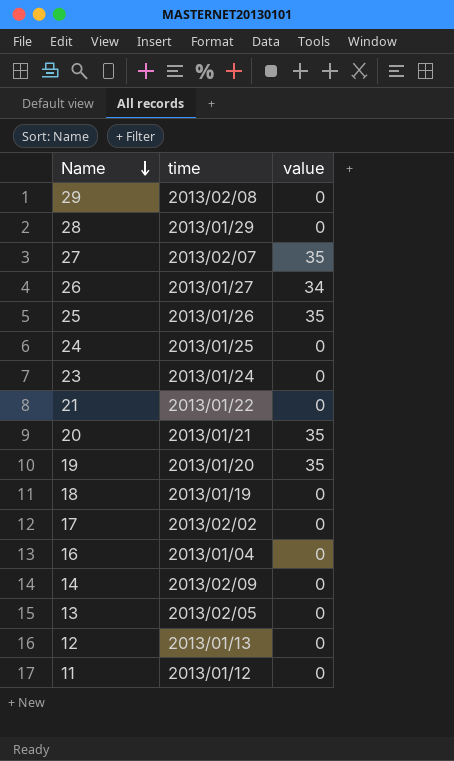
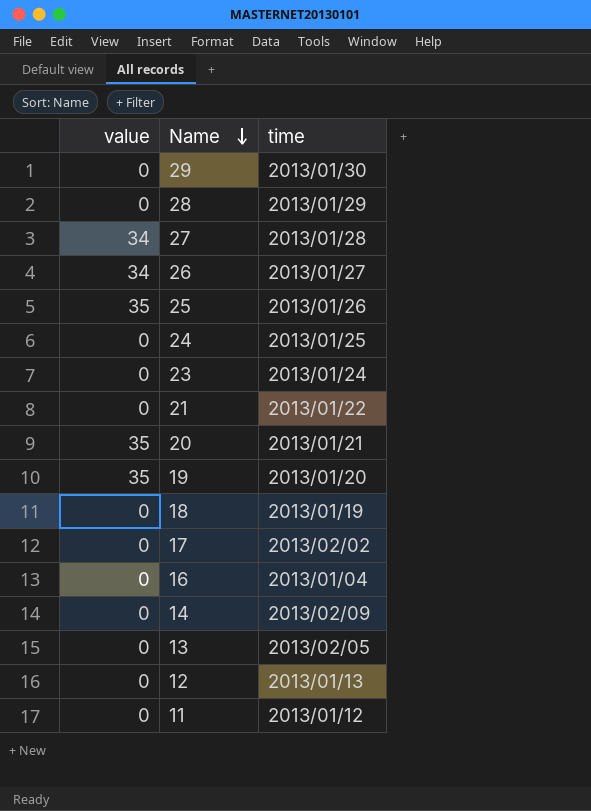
column value | position: 3 -> 1
29 | time: 2013/02/08 -> 2013/01/30
27 | value: 35 -> 34
27 | time: 2013/02/07 -> 2013/01/28

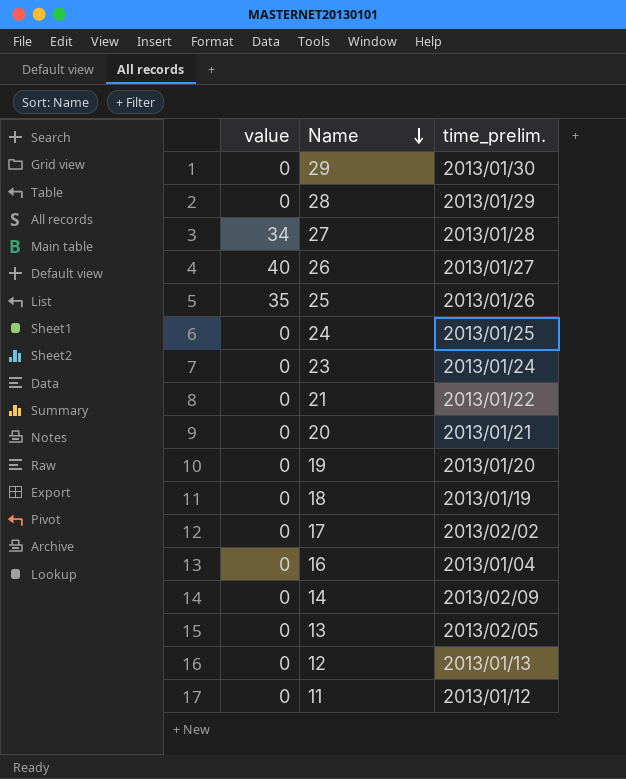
column name: time -> time_prelim.
26 | value: 34 -> 40
20 | value: 35 -> 0
19 | value: 35 -> 0

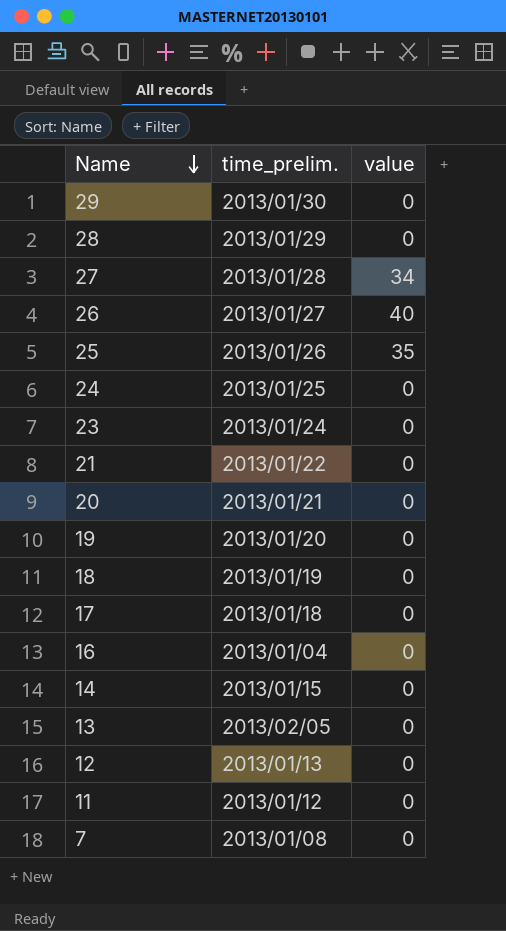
column value | position: 1 -> 3
17 | time_prelim.: 2013/02/02 -> 2013/01/18
14 | time_prelim.: 2013/02/09 -> 2013/01/15
row 7: none -> 2013/01/08 | 0

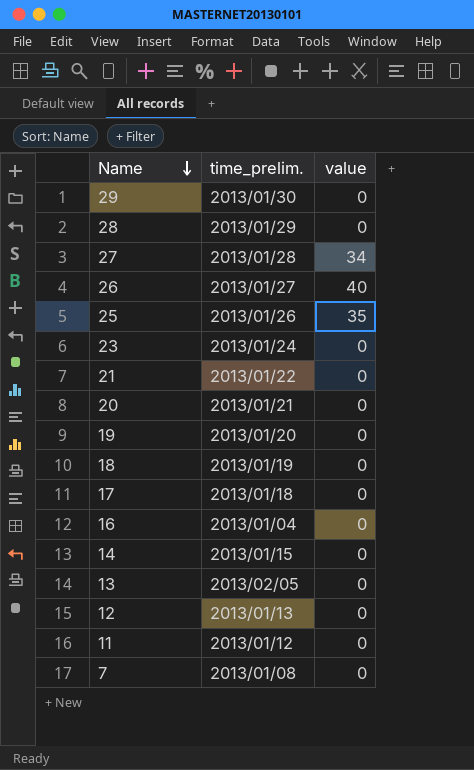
row 24: 2013/01/25 | 0 -> none

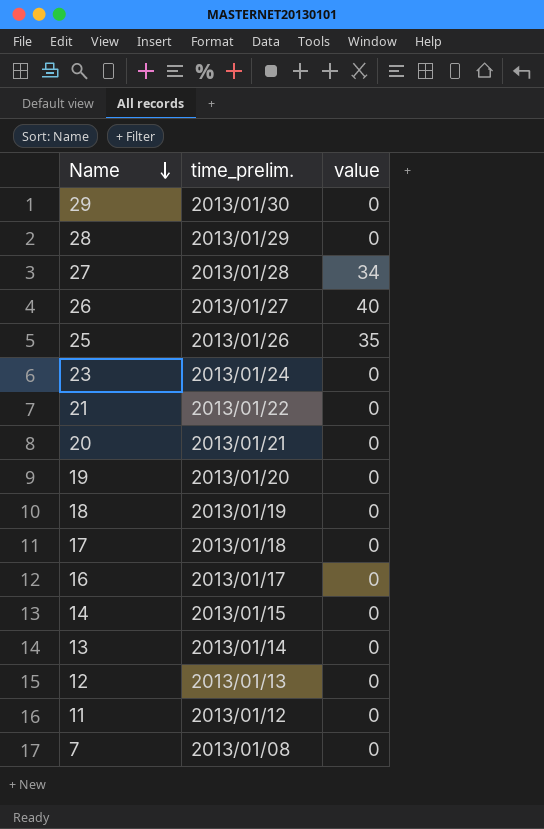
16 | time_prelim.: 2013/01/04 -> 2013/01/17
13 | time_prelim.: 2013/02/05 -> 2013/01/14

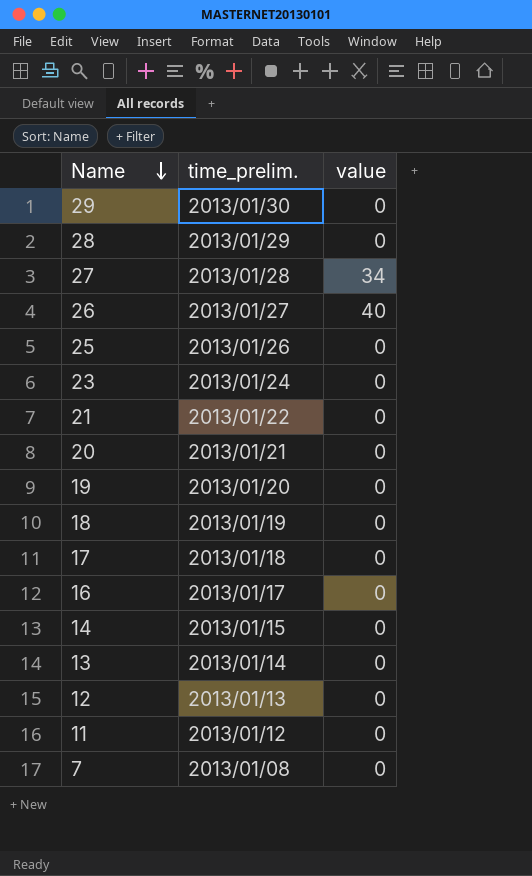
25 | value: 35 -> 0

